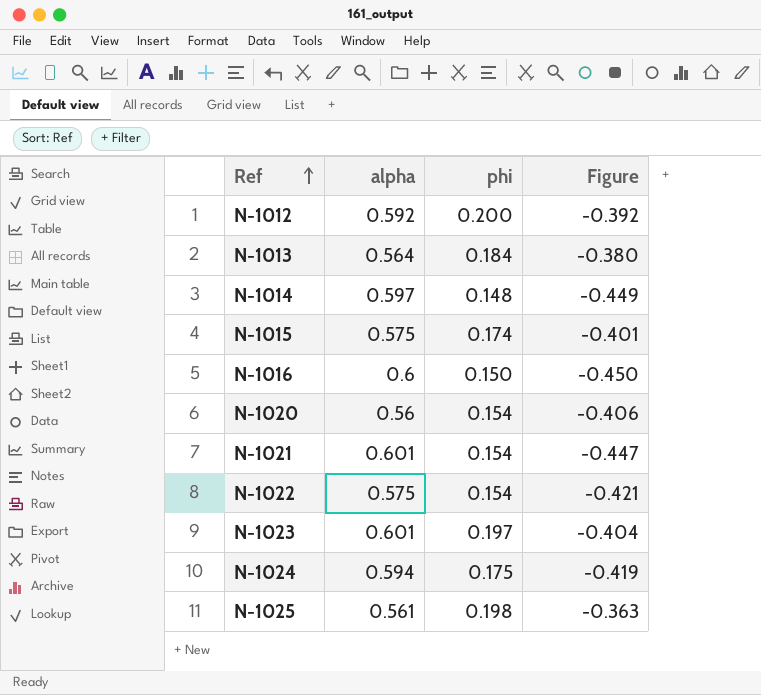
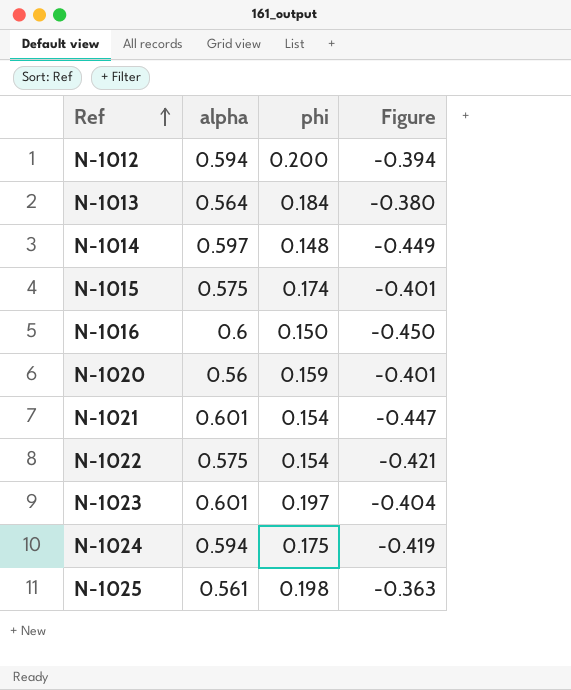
N-1012 | alpha: 0.592 -> 0.594
N-1012 | Figure: -0.392 -> -0.394
N-1020 | phi: 0.154 -> 0.159
N-1020 | Figure: -0.406 -> -0.401

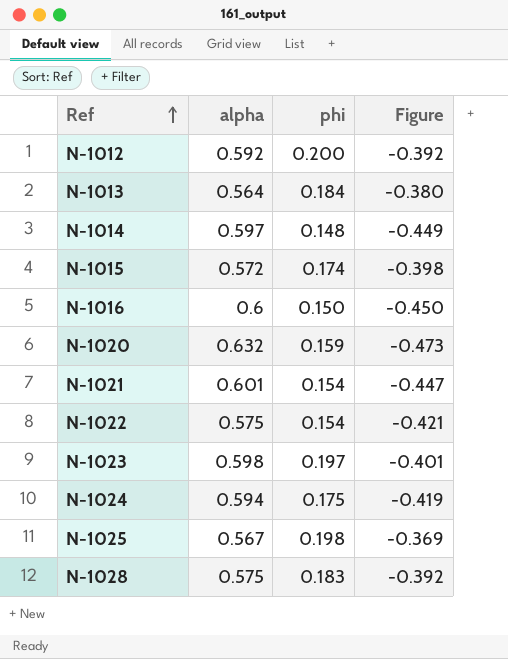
N-1012 | alpha: 0.594 -> 0.592
N-1012 | Figure: -0.394 -> -0.392
N-1015 | alpha: 0.575 -> 0.572
N-1015 | Figure: -0.401 -> -0.398
N-1020 | alpha: 0.56 -> 0.632
N-1020 | Figure: -0.401 -> -0.473
N-1023 | alpha: 0.601 -> 0.598
N-1023 | Figure: -0.404 -> -0.401
N-1025 | alpha: 0.561 -> 0.567
N-1025 | Figure: -0.363 -> -0.369
row N-1028: none -> 0.575 | 0.183 | -0.392

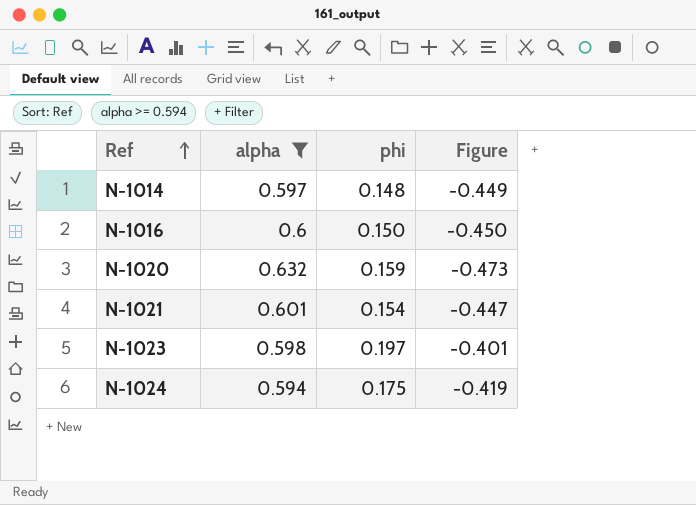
filter: none -> alpha >= 0.594

